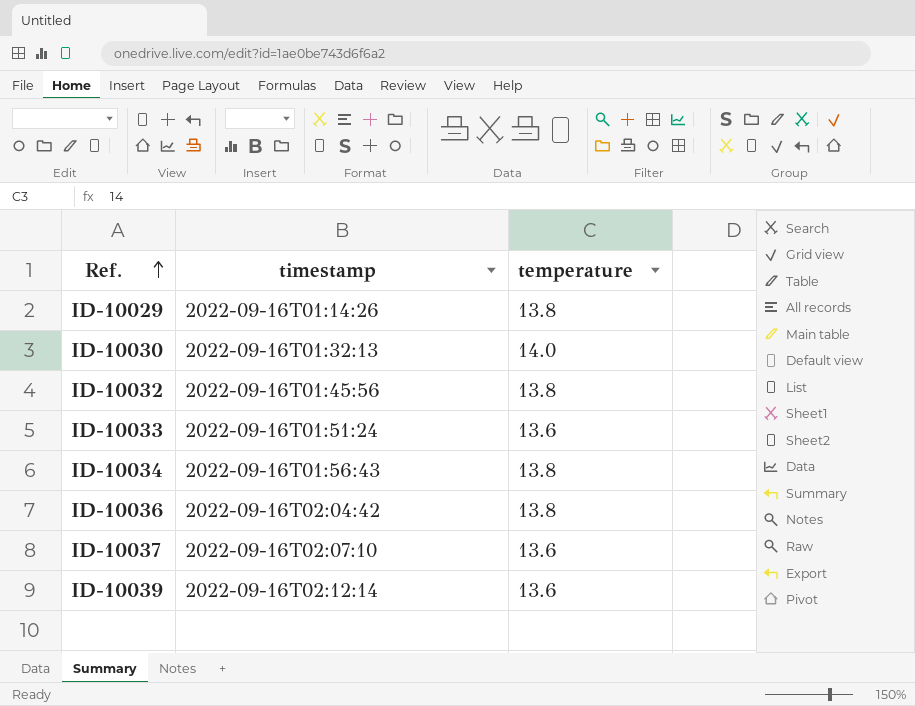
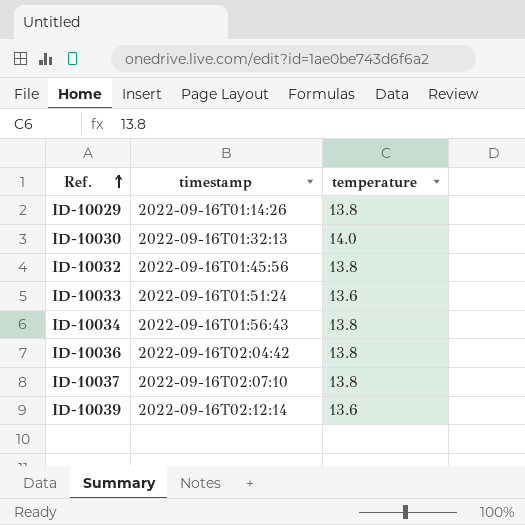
ID-10037 | temperature: 13.6 -> 13.8

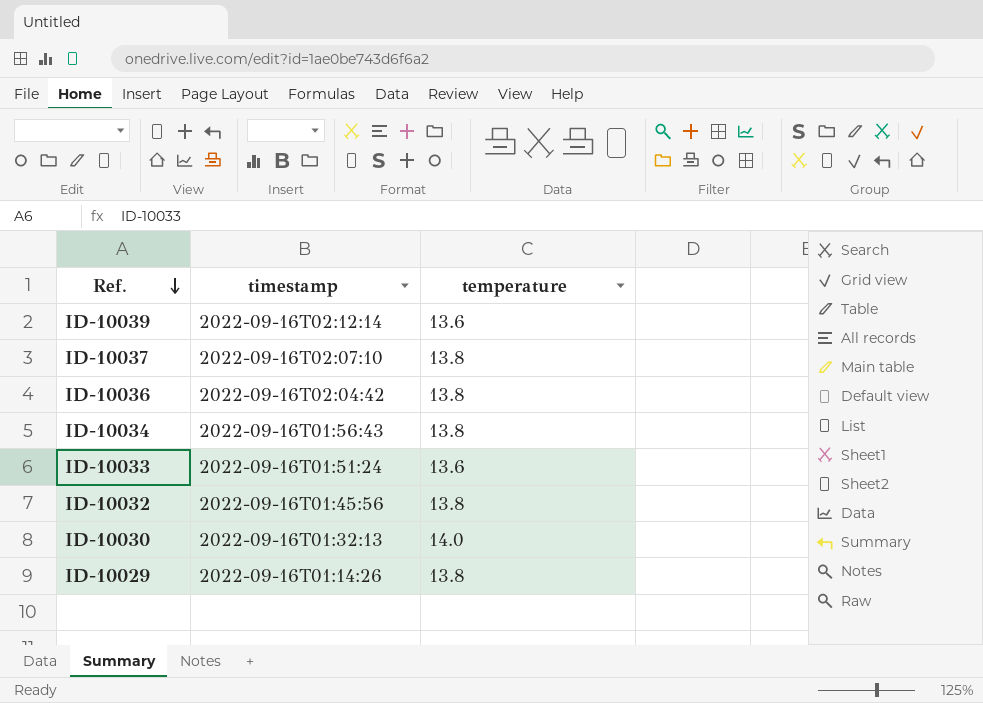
row order: Ref. ascending -> Ref. descending

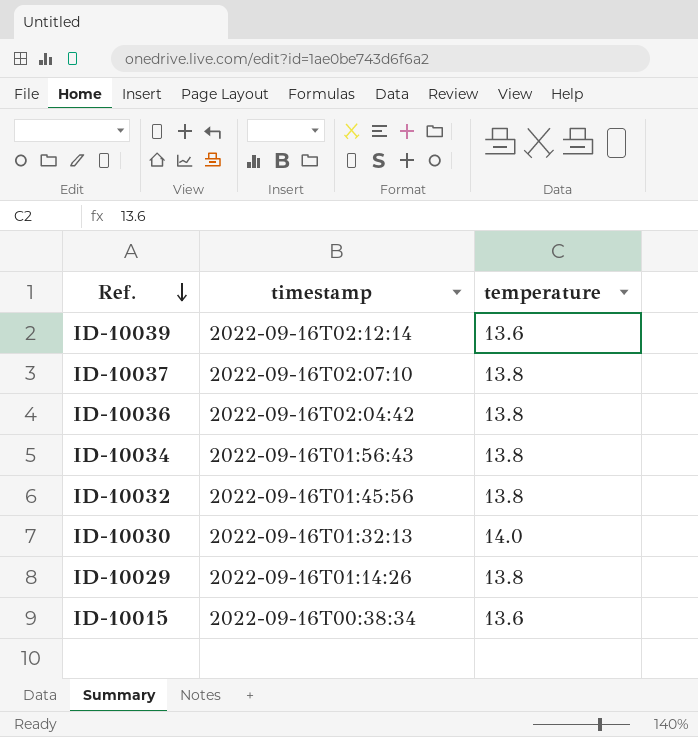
row ID-10033: 2022-09-16T01:51:24 | 13.6 -> none
row ID-10015: none -> 2022-09-16T00:38:34 | 13.6

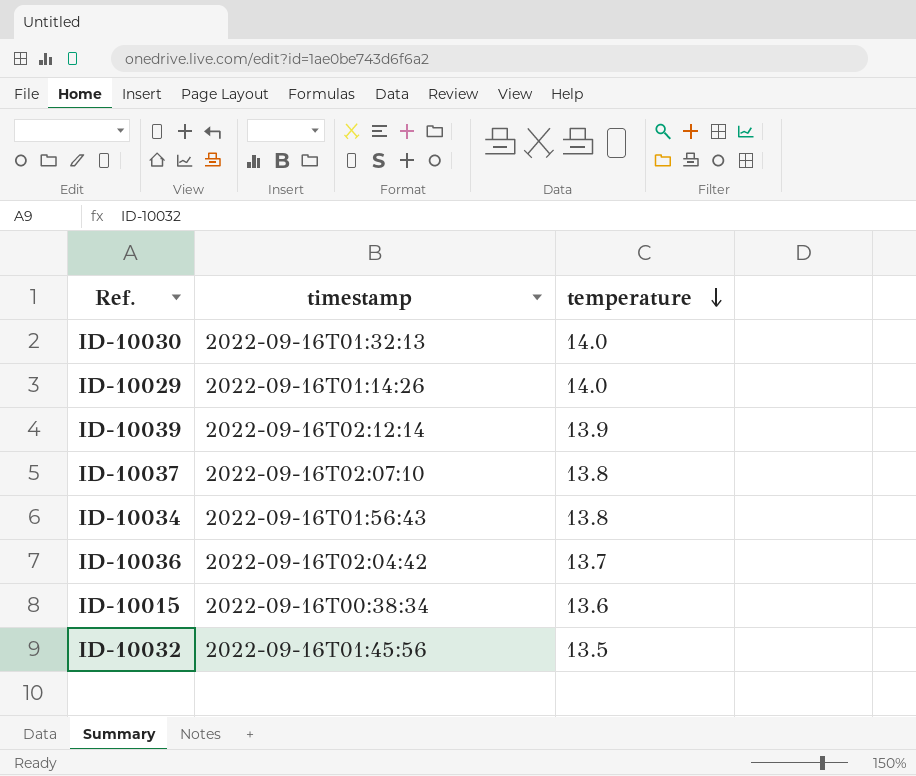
row order: Ref. descending -> temperature descending
ID-10029 | temperature: 13.8 -> 14.0
ID-10039 | temperature: 13.6 -> 13.9
ID-10036 | temperature: 13.8 -> 13.7
ID-10032 | temperature: 13.8 -> 13.5

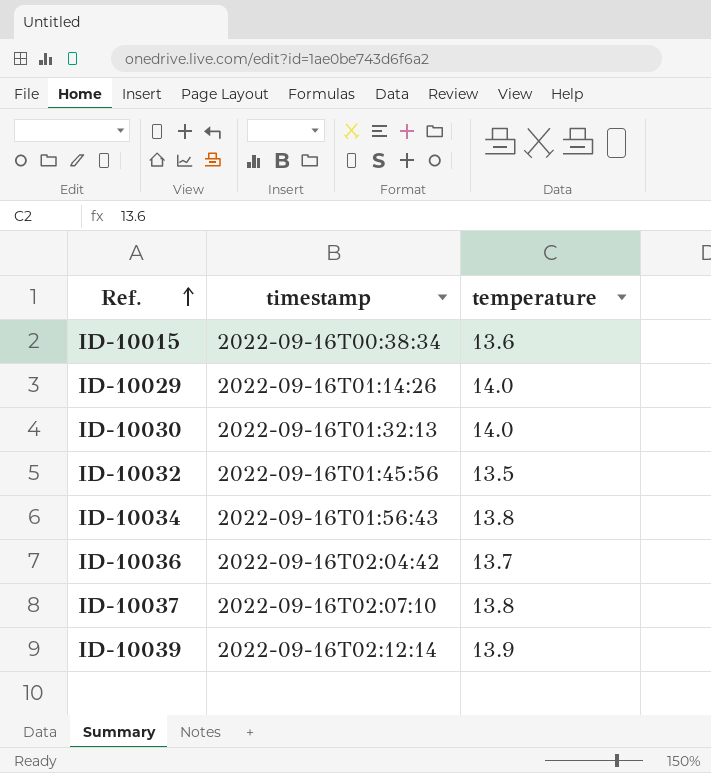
row order: temperature descending -> Ref. ascending

